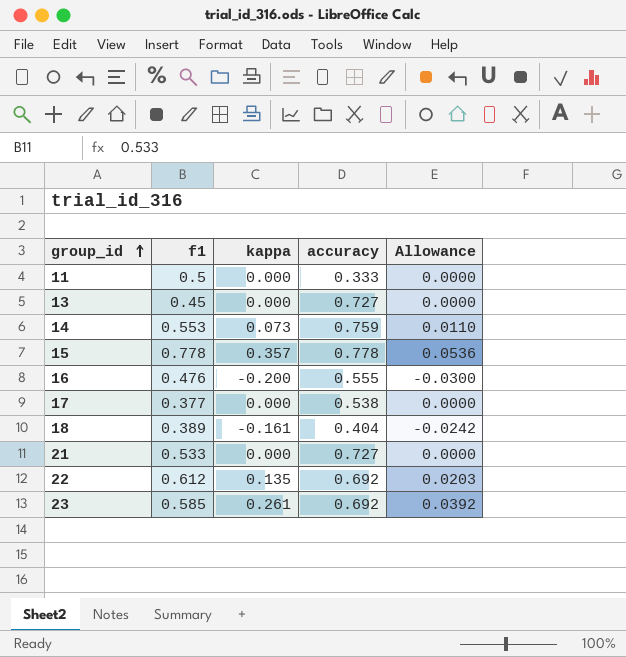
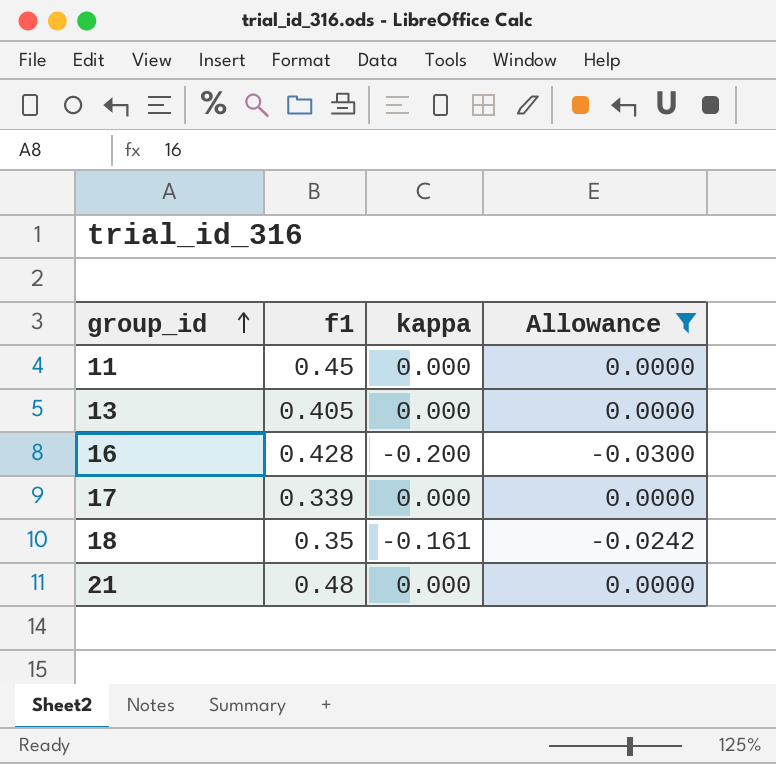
filter: none -> Allowance <= 0.0000
column accuracy | position: 4 -> none
11 | f1: 0.5 -> 0.45
13 | f1: 0.45 -> 0.405
16 | f1: 0.476 -> 0.428
17 | f1: 0.377 -> 0.339
18 | f1: 0.389 -> 0.35
21 | f1: 0.533 -> 0.48

